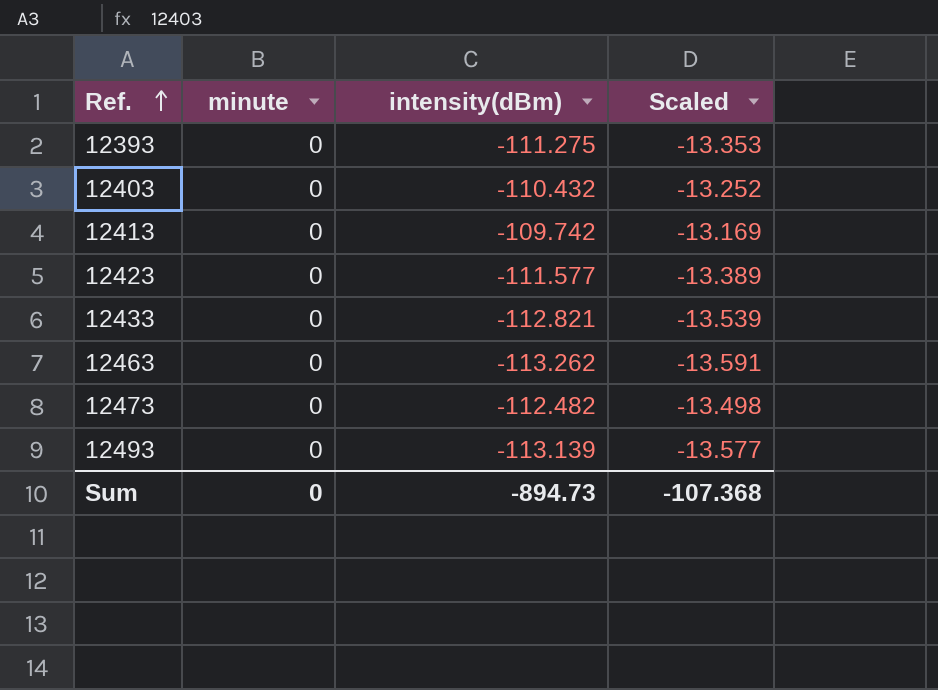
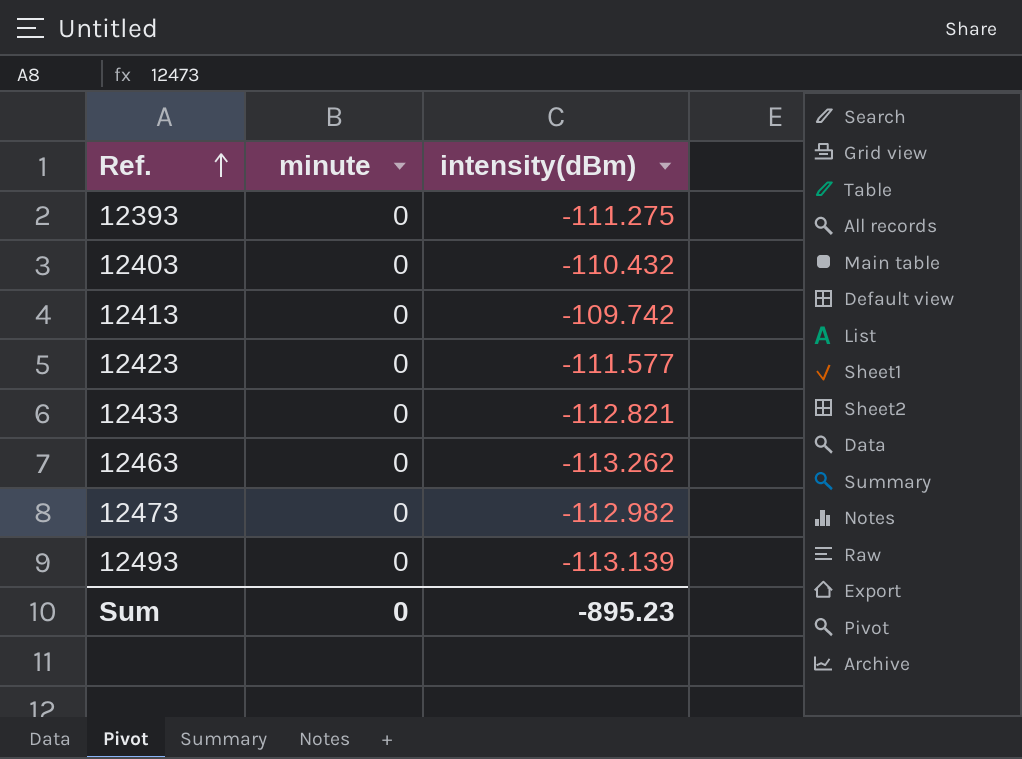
column Scaled | formula: [intensity(dBm)] * 0.12 -> none
12473 | intensity(dBm): -112.482 -> -112.982
Sum | intensity(dBm): -894.73 -> -895.23

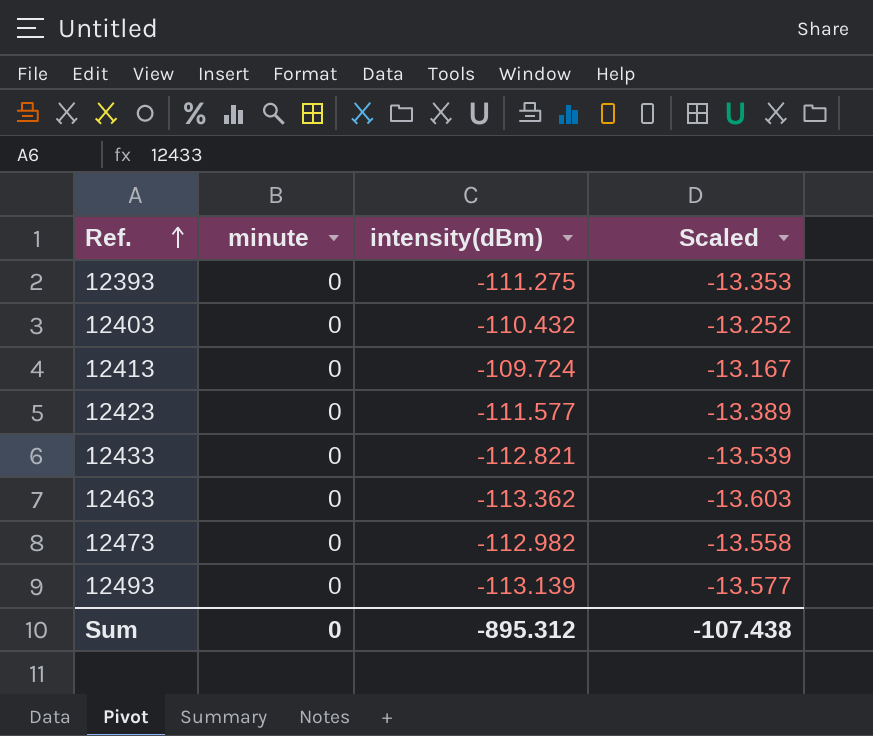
column Scaled | formula: none -> [intensity(dBm)] * 0.12
12413 | intensity(dBm): -109.742 -> -109.724
12463 | intensity(dBm): -113.262 -> -113.362
Sum | intensity(dBm): -895.23 -> -895.312

